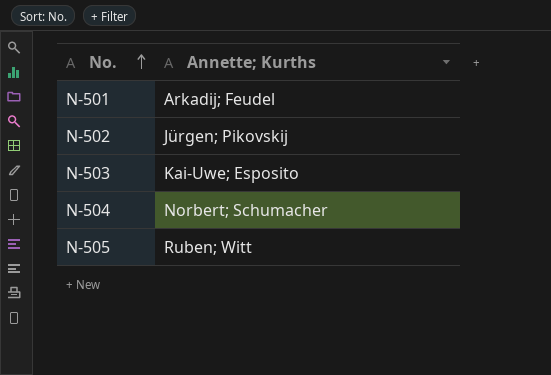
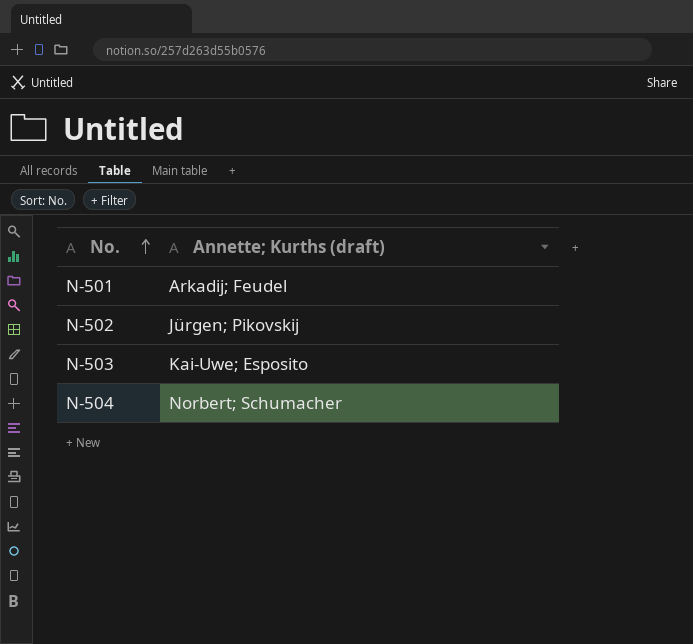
column name: Annette; Kurths -> Annette; Kurths (draft)
row N-505: Ruben; Witt -> none

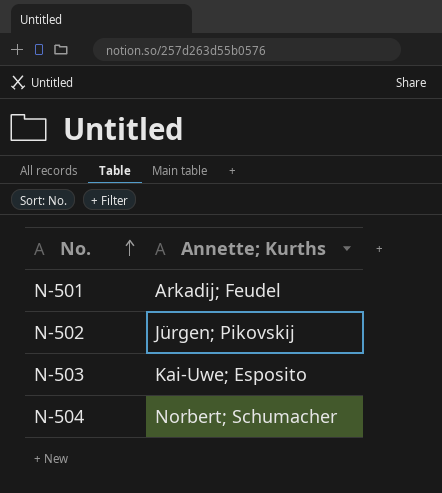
column name: Annette; Kurths (draft) -> Annette; Kurths

